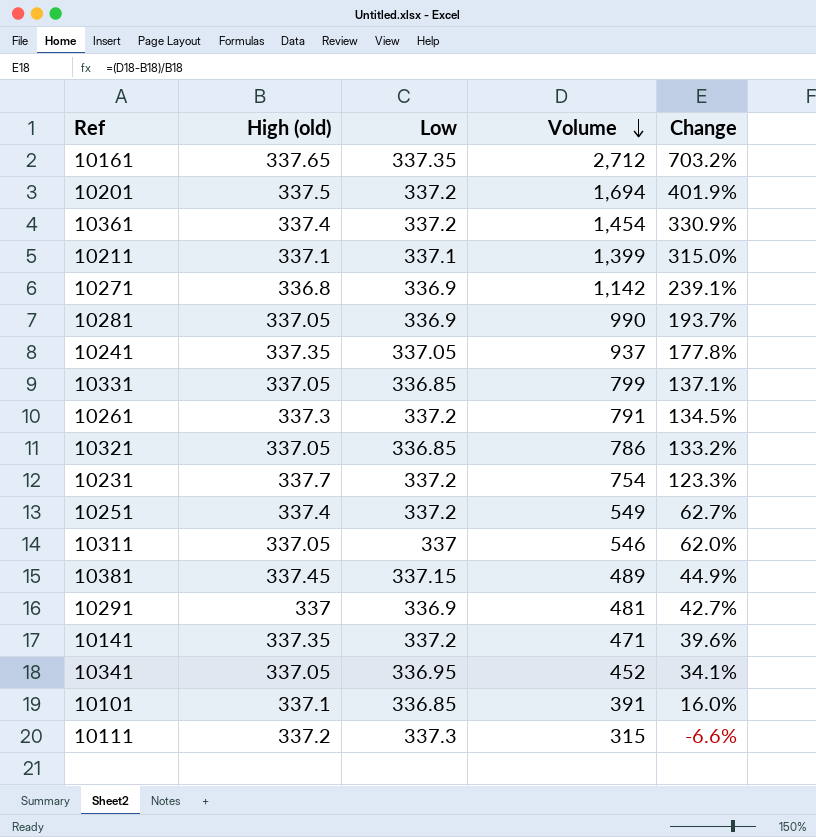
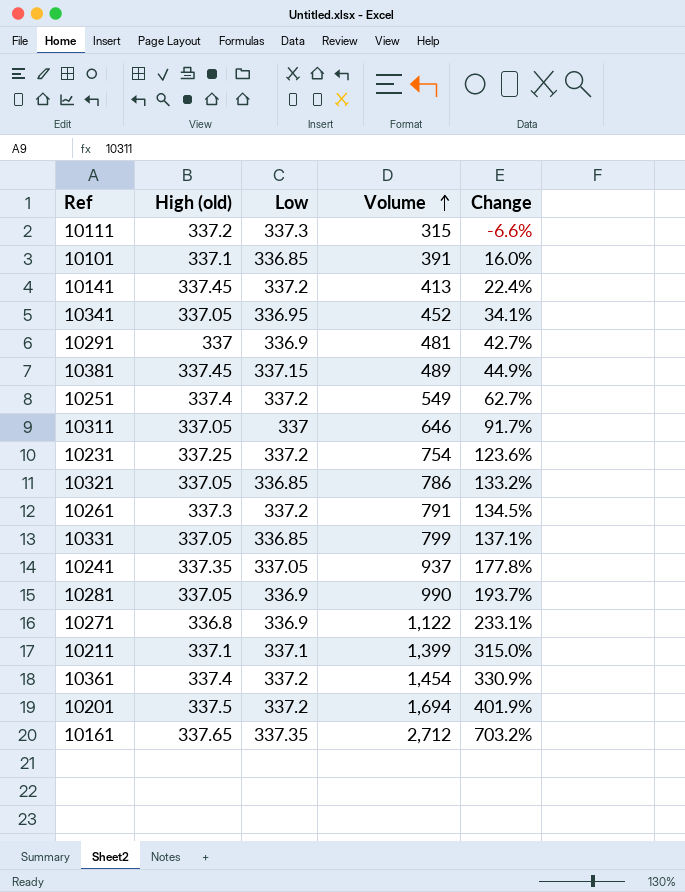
row order: Volume descending -> Volume ascending
10141 | High (old): 337.35 -> 337.45
10141 | Volume: 471 -> 413
10141 | Change: 39.6% -> 22.4%
10311 | Volume: 546 -> 646
10311 | Change: 62.0% -> 91.7%
10231 | High (old): 337.7 -> 337.25
10231 | Change: 123.3% -> 123.6%
10271 | Volume: 1,142 -> 1,122
10271 | Change: 239.1% -> 233.1%

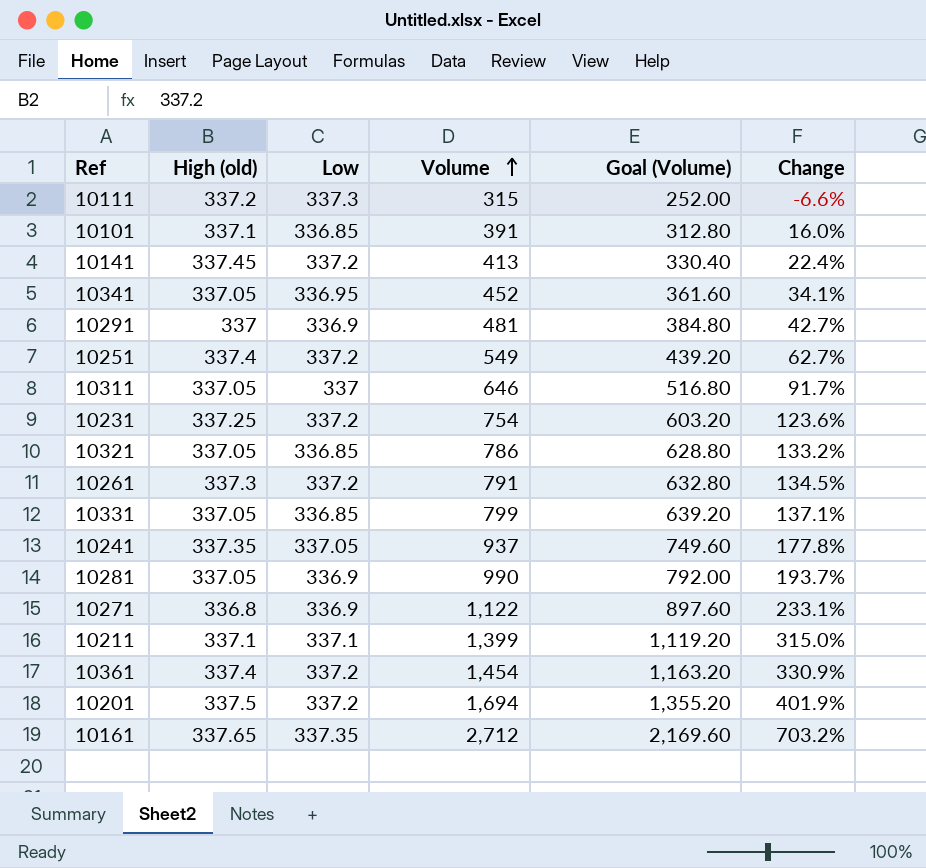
column Goal (Volume) | formula: none -> [Volume] * 0.8
row 10381: 337.45 | 337.15 | 489 | 44.9% -> none

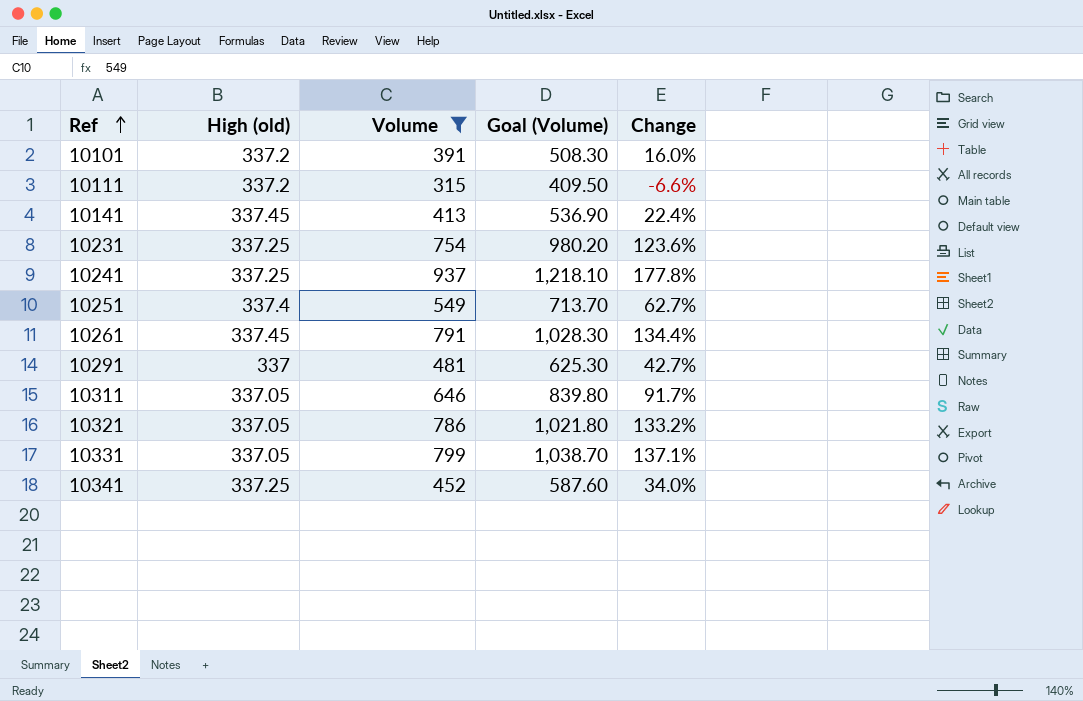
filter: none -> Volume <= 937
row order: Volume ascending -> Ref ascending
column Low | position: 3 -> none
column Goal (Volume) | formula: [Volume] * 0.8 -> [Volume] * 1.3
10101 | High (old): 337.1 -> 337.2
10241 | High (old): 337.35 -> 337.25
10261 | High (old): 337.3 -> 337.45
10261 | Change: 134.5% -> 134.4%
10341 | High (old): 337.05 -> 337.25
10341 | Change: 34.1% -> 34.0%

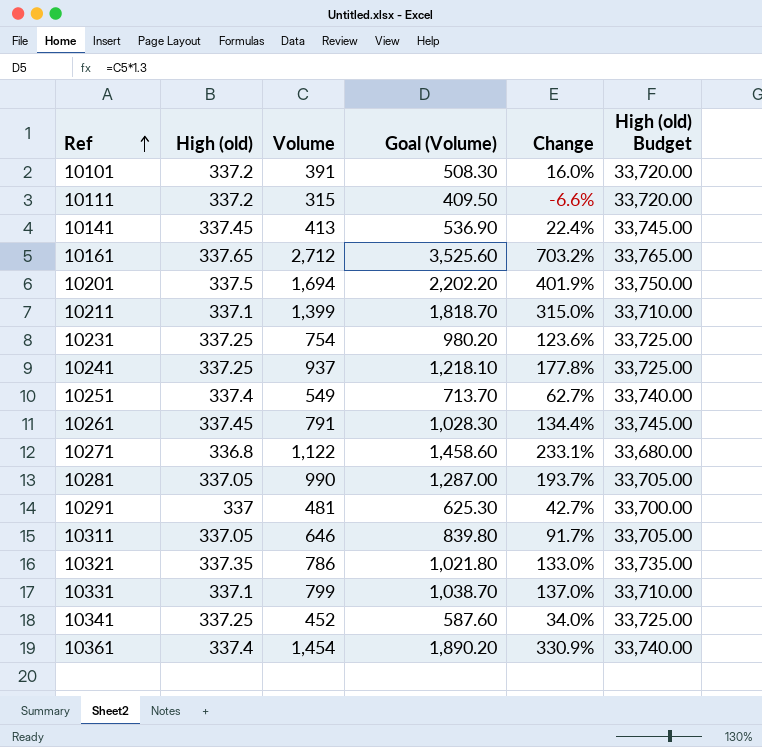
filter: Volume <= 937 -> none
column High (old) Budget | formula: none -> [High (old)] * 100
10321 | High (old): 337.05 -> 337.35
10321 | Change: 133.2% -> 133.0%
10331 | High (old): 337.05 -> 337.1
10331 | Change: 137.1% -> 137.0%

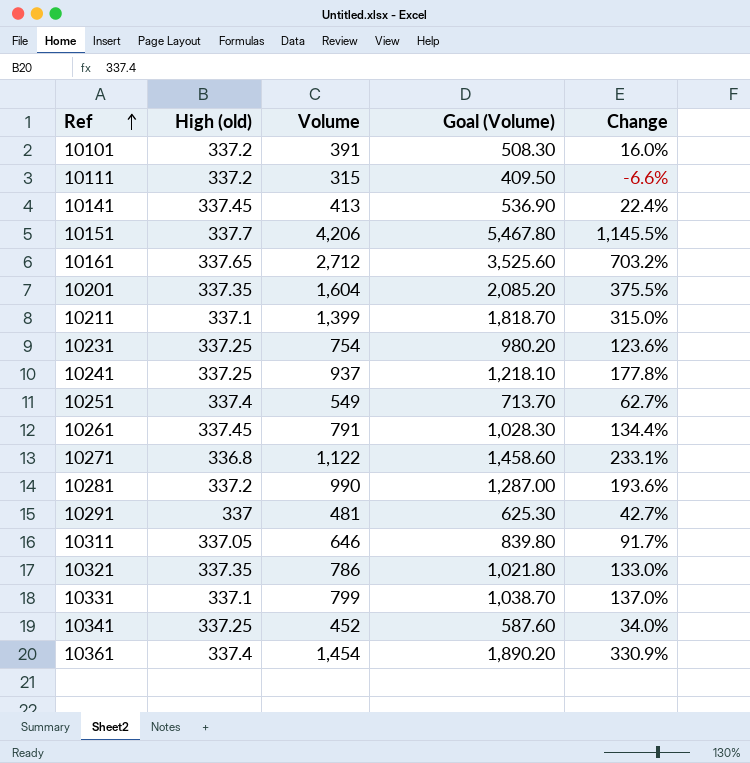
column High (old) Budget | formula: [High (old)] * 100 -> none
row 10151: none -> 337.7 | 4,206 | 5,467.80 | 1,145.5%
10201 | High (old): 337.5 -> 337.35
10201 | Volume: 1,694 -> 1,604
10201 | Goal (Volume): 2,202.20 -> 2,085.20
10201 | Change: 401.9% -> 375.5%
10281 | High (old): 337.05 -> 337.2
10281 | Change: 193.7% -> 193.6%

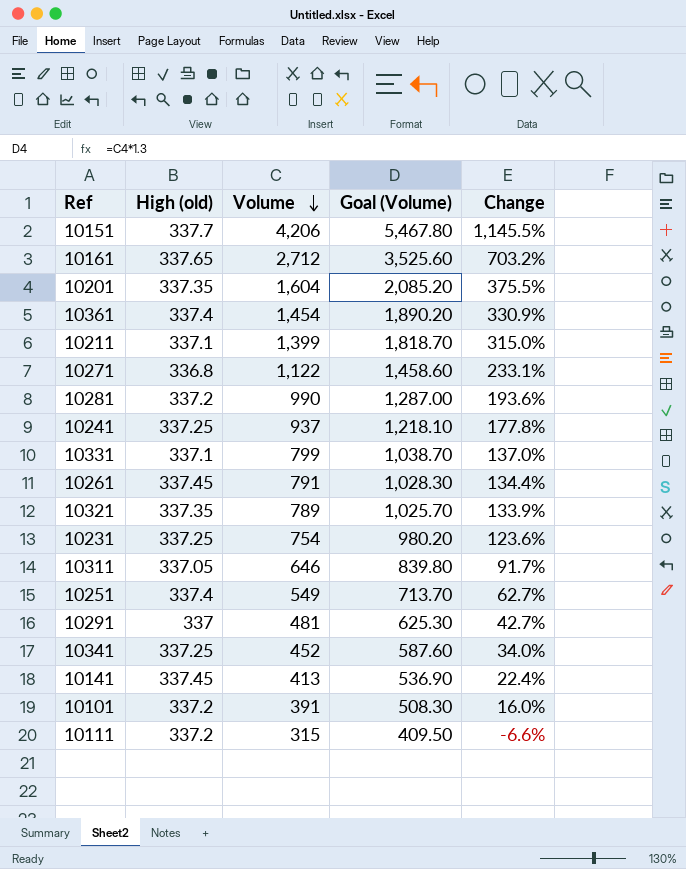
row order: Ref ascending -> Volume descending
10321 | Volume: 786 -> 789
10321 | Goal (Volume): 1,021.80 -> 1,025.70
10321 | Change: 133.0% -> 133.9%

